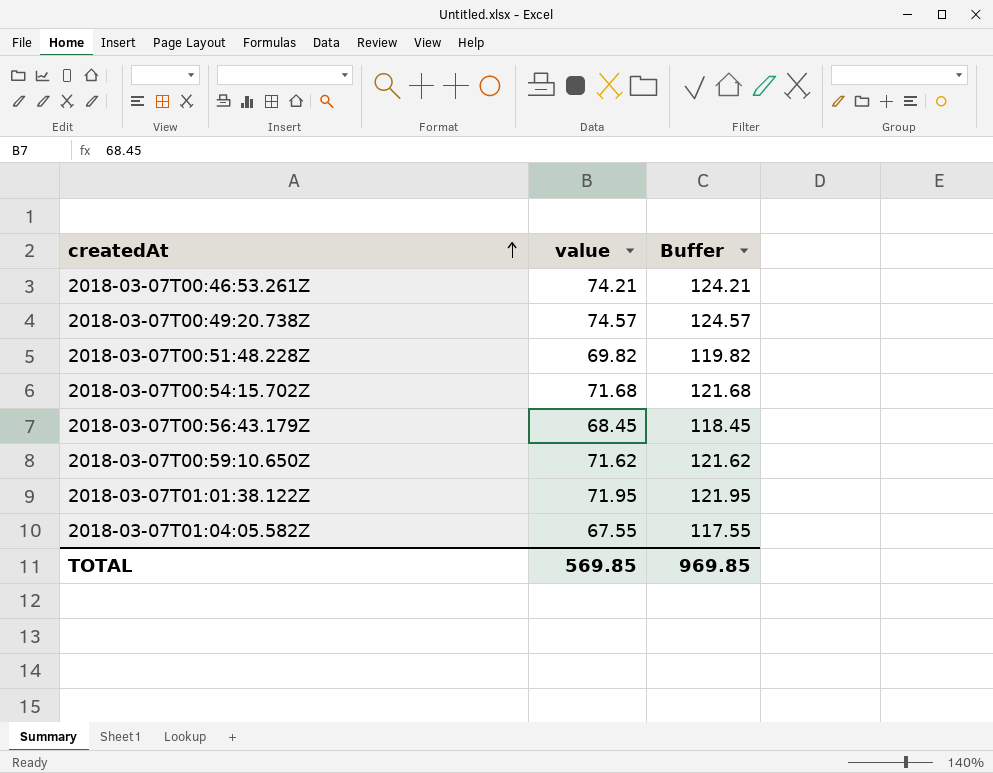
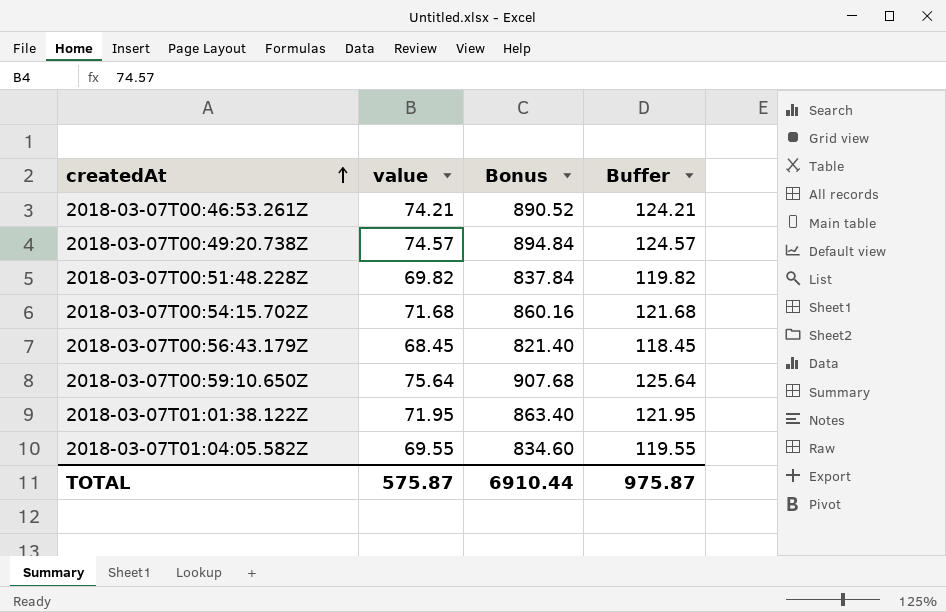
column Bonus | formula: none -> [value] * 12
2018-03-07T00:59:10.650Z | value: 71.62 -> 75.64
2018-03-07T00:59:10.650Z | Buffer: 121.62 -> 125.64
2018-03-07T01:04:05.582Z | value: 67.55 -> 69.55
2018-03-07T01:04:05.582Z | Buffer: 117.55 -> 119.55
TOTAL | value: 569.85 -> 575.87
TOTAL | Buffer: 969.85 -> 975.87

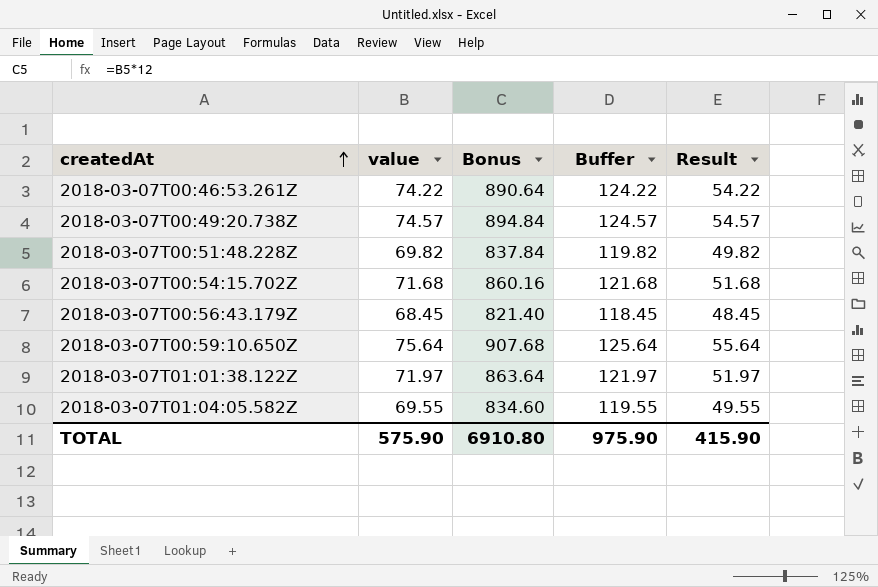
column Result | formula: none -> [value] - 20
2018-03-07T00:46:53.261Z | value: 74.21 -> 74.22
2018-03-07T00:46:53.261Z | Bonus: 890.52 -> 890.64
2018-03-07T00:46:53.261Z | Buffer: 124.21 -> 124.22
2018-03-07T01:01:38.122Z | value: 71.95 -> 71.97
2018-03-07T01:01:38.122Z | Bonus: 863.40 -> 863.64
2018-03-07T01:01:38.122Z | Buffer: 121.95 -> 121.97
TOTAL | value: 575.87 -> 575.90
TOTAL | Bonus: 6910.44 -> 6910.80
TOTAL | Buffer: 975.87 -> 975.90

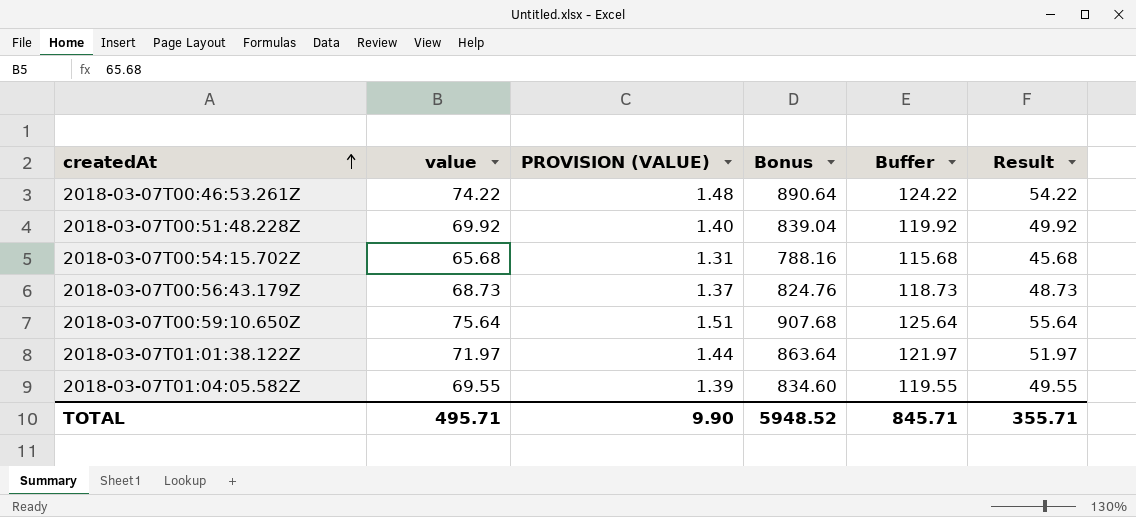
column PROVISION (VALUE) | formula: none -> [value] * 0.02
row 2018-03-07T00:49:20.738Z: 74.57 | 894.84 | 124.57 | 54.57 -> none
2018-03-07T00:51:48.228Z | value: 69.82 -> 69.92
2018-03-07T00:51:48.228Z | Bonus: 837.84 -> 839.04
2018-03-07T00:51:48.228Z | Buffer: 119.82 -> 119.92
2018-03-07T00:51:48.228Z | Result: 49.82 -> 49.92
2018-03-07T00:54:15.702Z | value: 71.68 -> 65.68
2018-03-07T00:54:15.702Z | Bonus: 860.16 -> 788.16
2018-03-07T00:54:15.702Z | Buffer: 121.68 -> 115.68
2018-03-07T00:54:15.702Z | Result: 51.68 -> 45.68
2018-03-07T00:56:43.179Z | value: 68.45 -> 68.73
2018-03-07T00:56:43.179Z | Bonus: 821.40 -> 824.76
2018-03-07T00:56:43.179Z | Buffer: 118.45 -> 118.73
2018-03-07T00:56:43.179Z | Result: 48.45 -> 48.73
TOTAL | value: 575.90 -> 495.71
TOTAL | Bonus: 6910.80 -> 5948.52
TOTAL | Buffer: 975.90 -> 845.71
TOTAL | Result: 415.90 -> 355.71

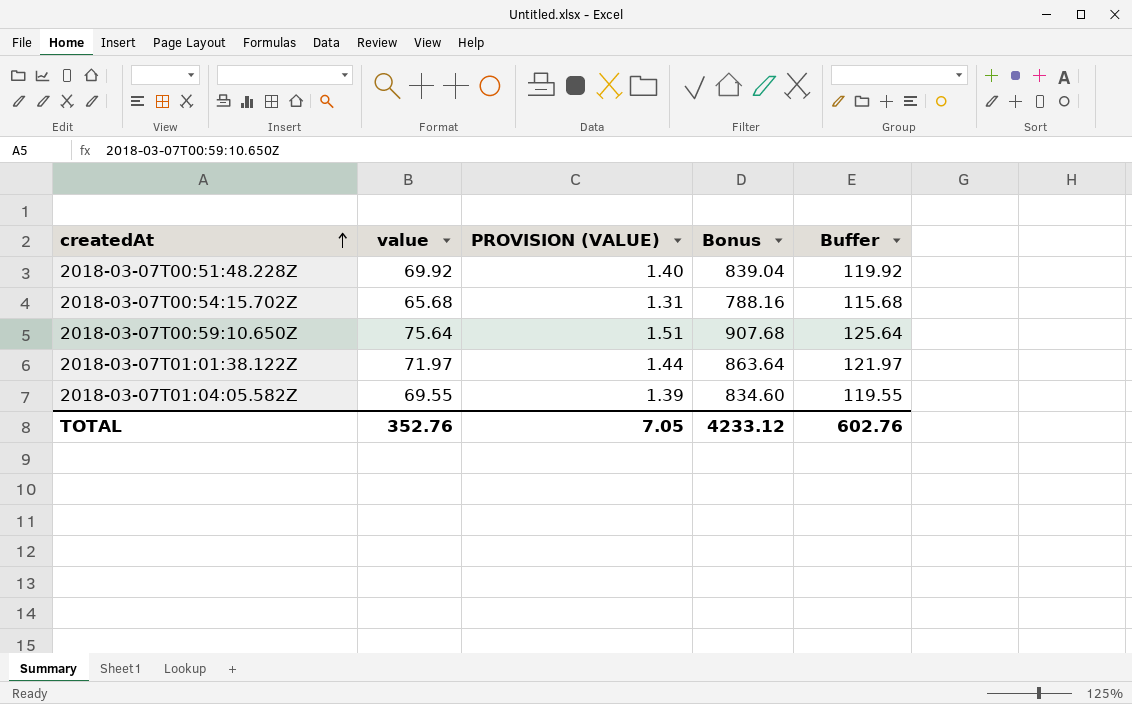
column Result | formula: [value] - 20 -> none
row 2018-03-07T00:46:53.261Z: 74.22 | 1.48 | 890.64 | 124.22 | 54.22 -> none
row 2018-03-07T00:56:43.179Z: 68.73 | 1.37 | 824.76 | 118.73 | 48.73 -> none
TOTAL | value: 495.71 -> 352.76
TOTAL | PROVISION (VALUE): 9.90 -> 7.05
TOTAL | Bonus: 5948.52 -> 4233.12
TOTAL | Buffer: 845.71 -> 602.76

